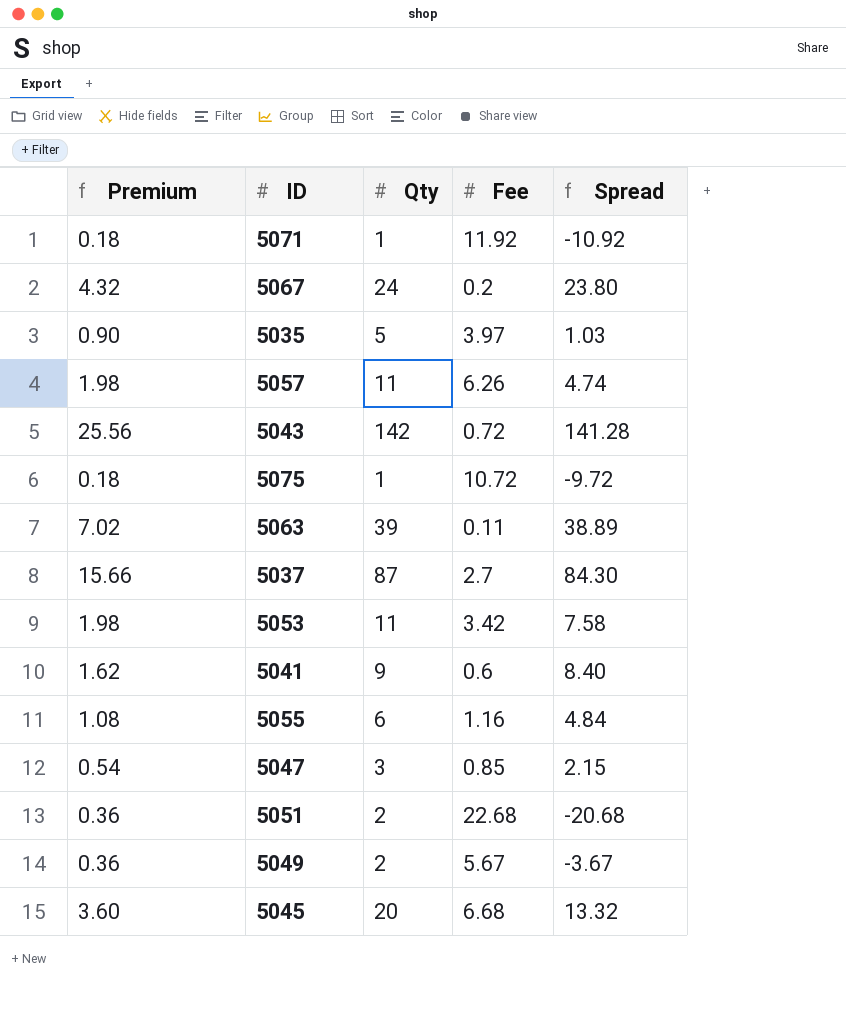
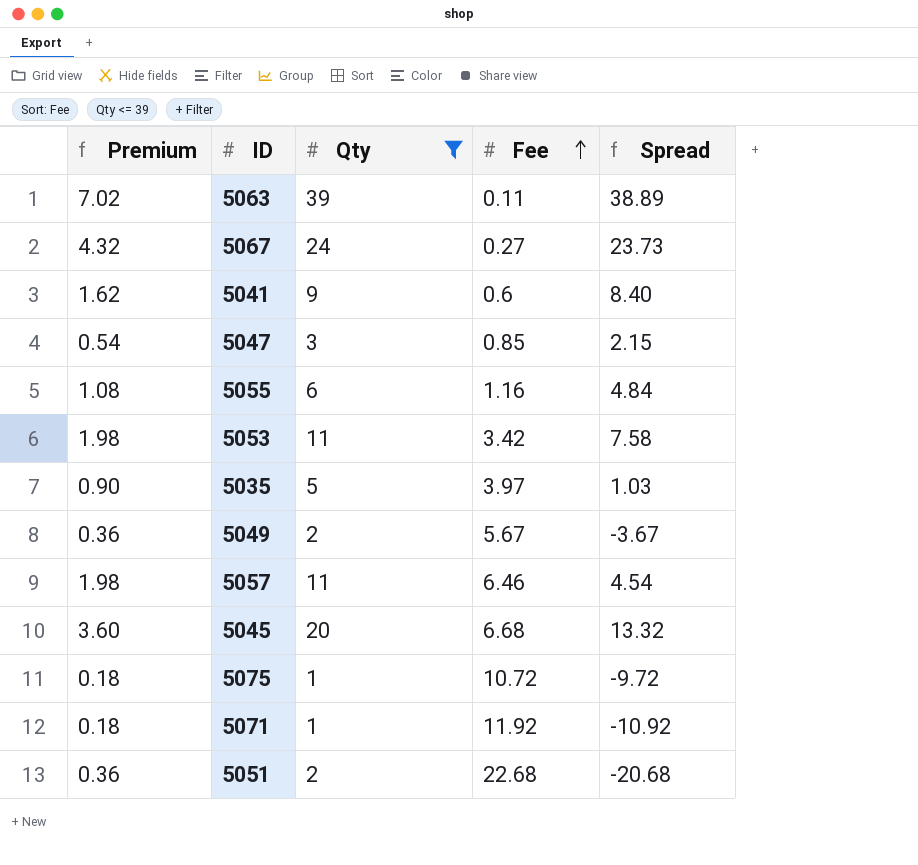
filter: none -> Qty <= 39
row order: none -> Fee ascending
5067 | Fee: 0.2 -> 0.27
5067 | Spread: 23.80 -> 23.73
5057 | Fee: 6.26 -> 6.46
5057 | Spread: 4.74 -> 4.54

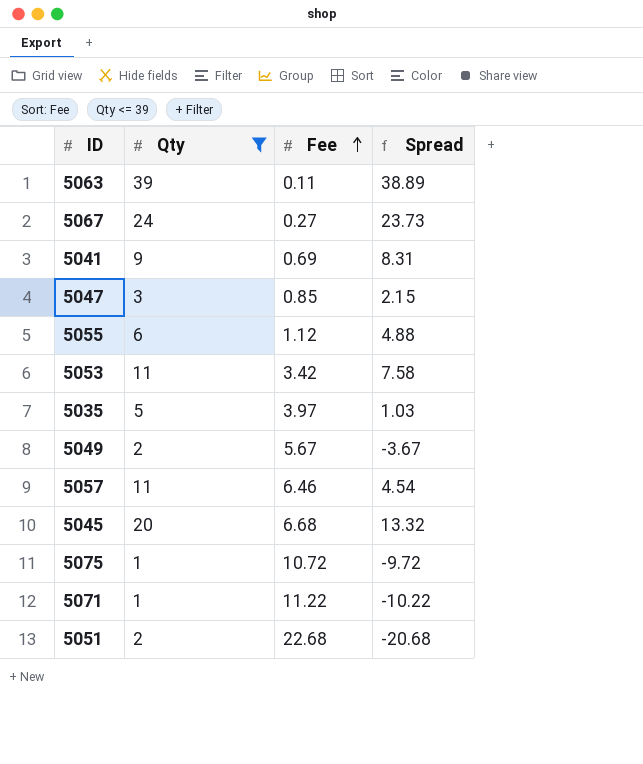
column Premium | formula: [Qty] * 0.18 -> none
5041 | Fee: 0.6 -> 0.69
5041 | Spread: 8.40 -> 8.31
5055 | Fee: 1.16 -> 1.12
5055 | Spread: 4.84 -> 4.88
5071 | Fee: 11.92 -> 11.22
5071 | Spread: -10.92 -> -10.22

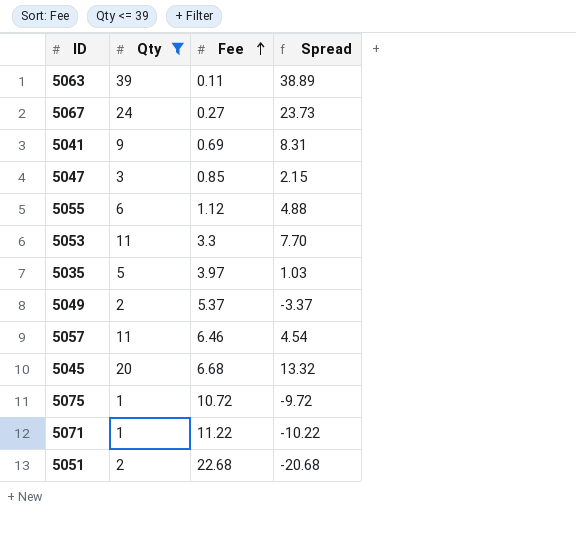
5053 | Fee: 3.42 -> 3.3
5053 | Spread: 7.58 -> 7.70
5049 | Fee: 5.67 -> 5.37
5049 | Spread: -3.67 -> -3.37

